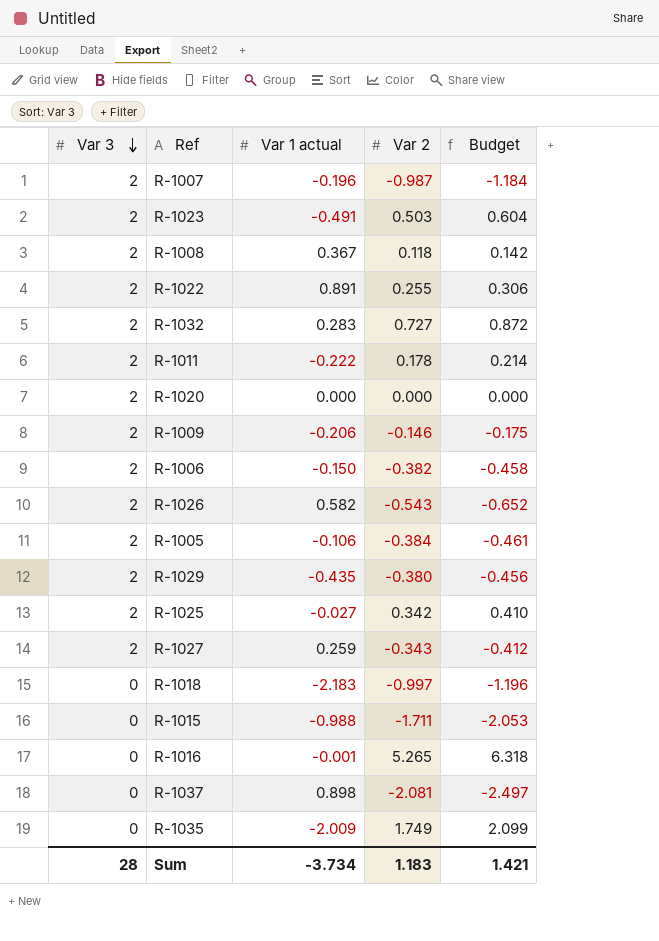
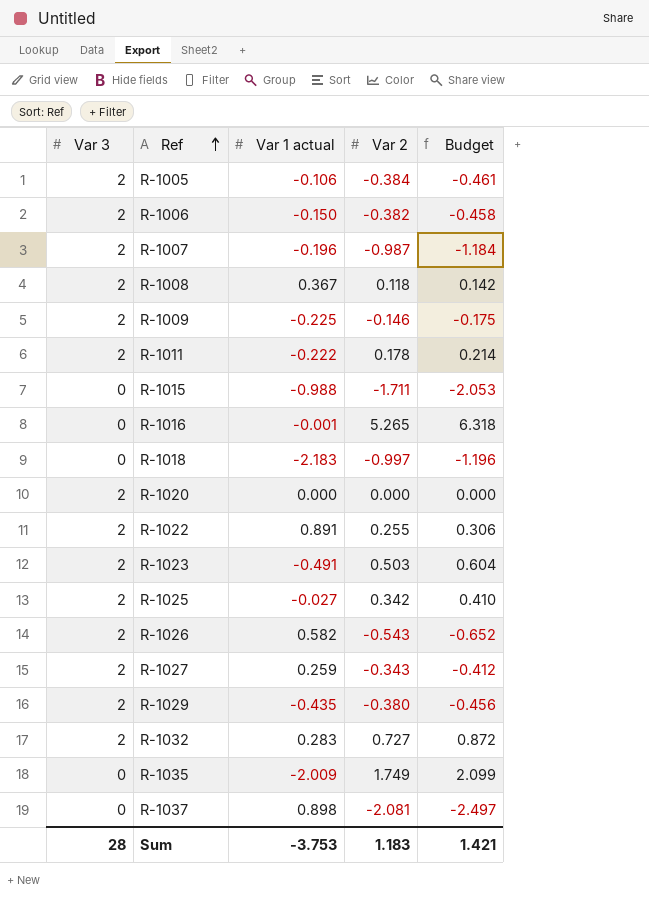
row order: Var 3 descending -> Ref ascending
R-1009 | Var 1 actual: -0.206 -> -0.225
Sum | Var 1 actual: -3.734 -> -3.753

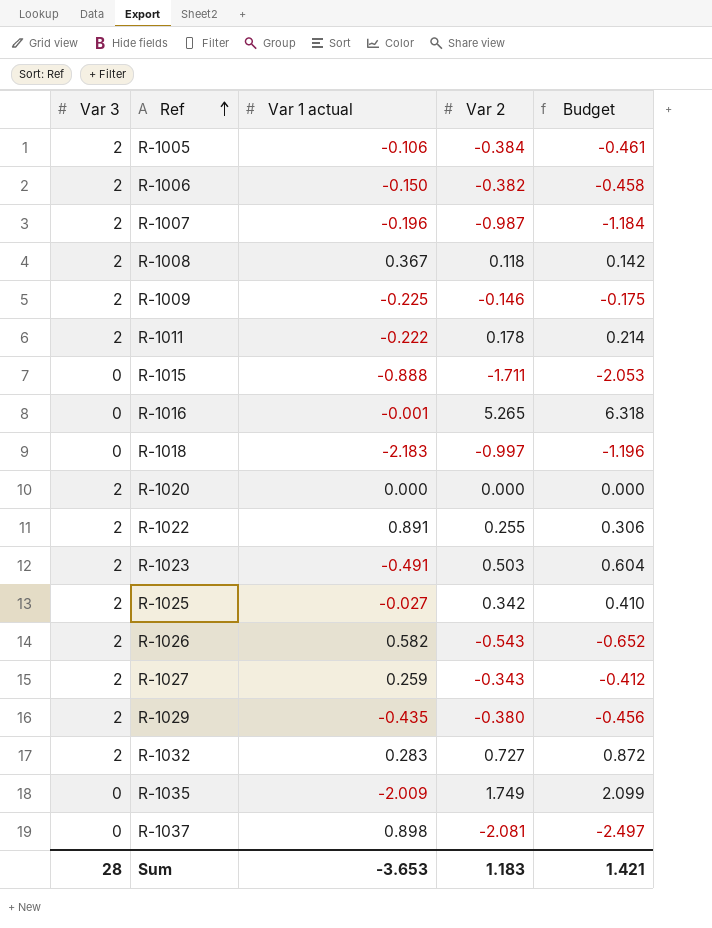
R-1015 | Var 1 actual: -0.988 -> -0.888
Sum | Var 1 actual: -3.753 -> -3.653

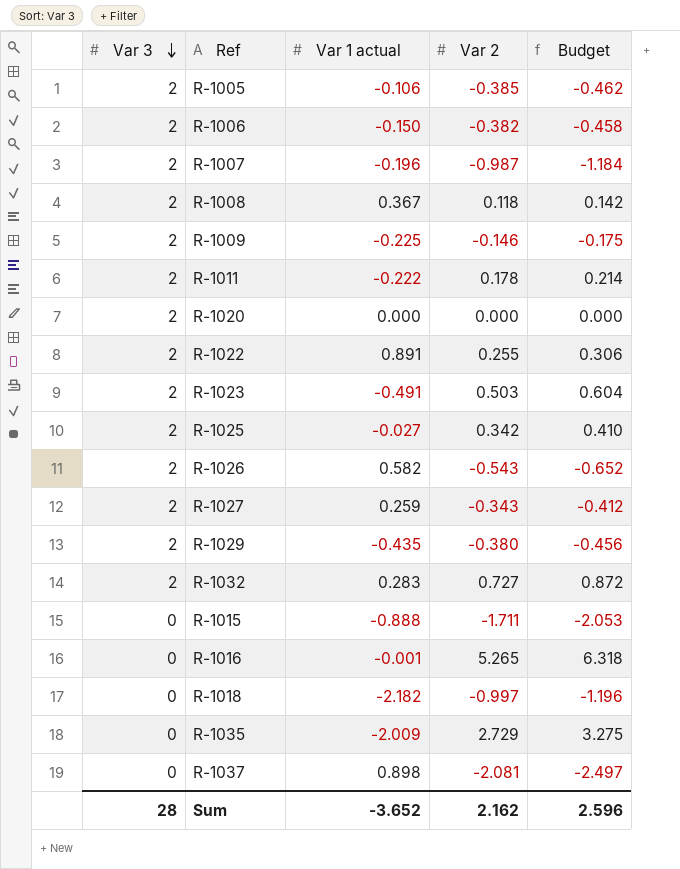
row order: Ref ascending -> Var 3 descending
R-1005 | Var 2: -0.384 -> -0.385
R-1005 | Budget: -0.461 -> -0.462
R-1018 | Var 1 actual: -2.183 -> -2.182
R-1035 | Var 2: 1.749 -> 2.729
R-1035 | Budget: 2.099 -> 3.275
Sum | Var 1 actual: -3.653 -> -3.652
Sum | Var 2: 1.183 -> 2.162
Sum | Budget: 1.421 -> 2.596

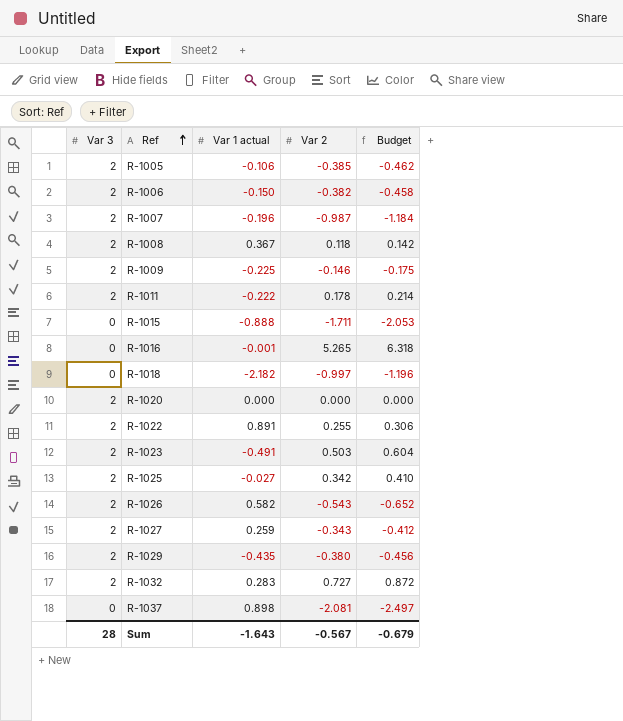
row order: Var 3 descending -> Ref ascending
row R-1035: 0 | -2.009 | 2.729 | 3.275 -> none
Sum | Var 1 actual: -3.652 -> -1.643
Sum | Var 2: 2.162 -> -0.567
Sum | Budget: 2.596 -> -0.679

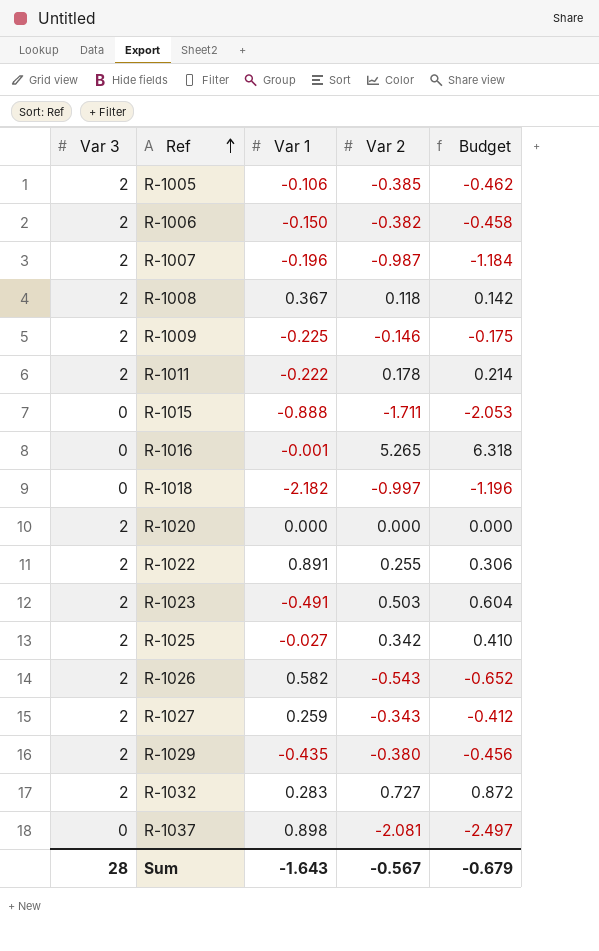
column name: Var 1 actual -> Var 1

